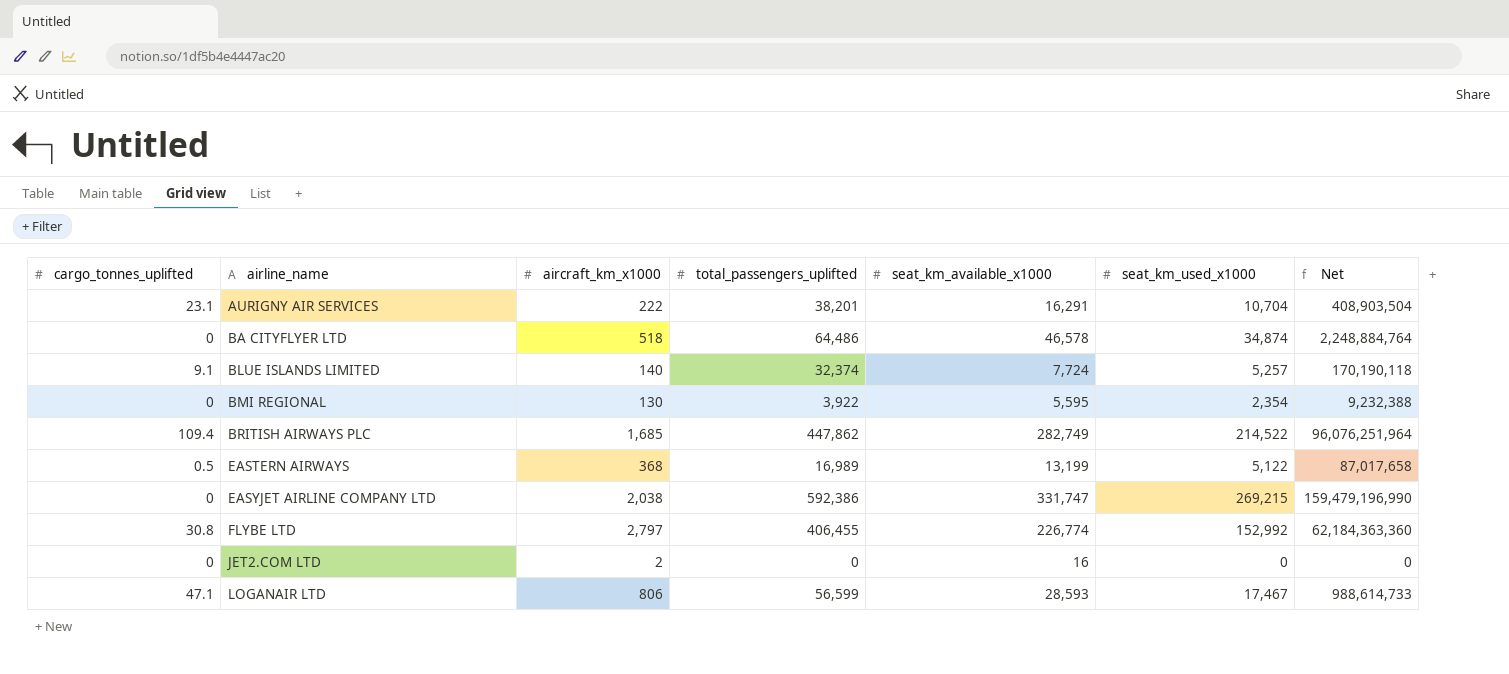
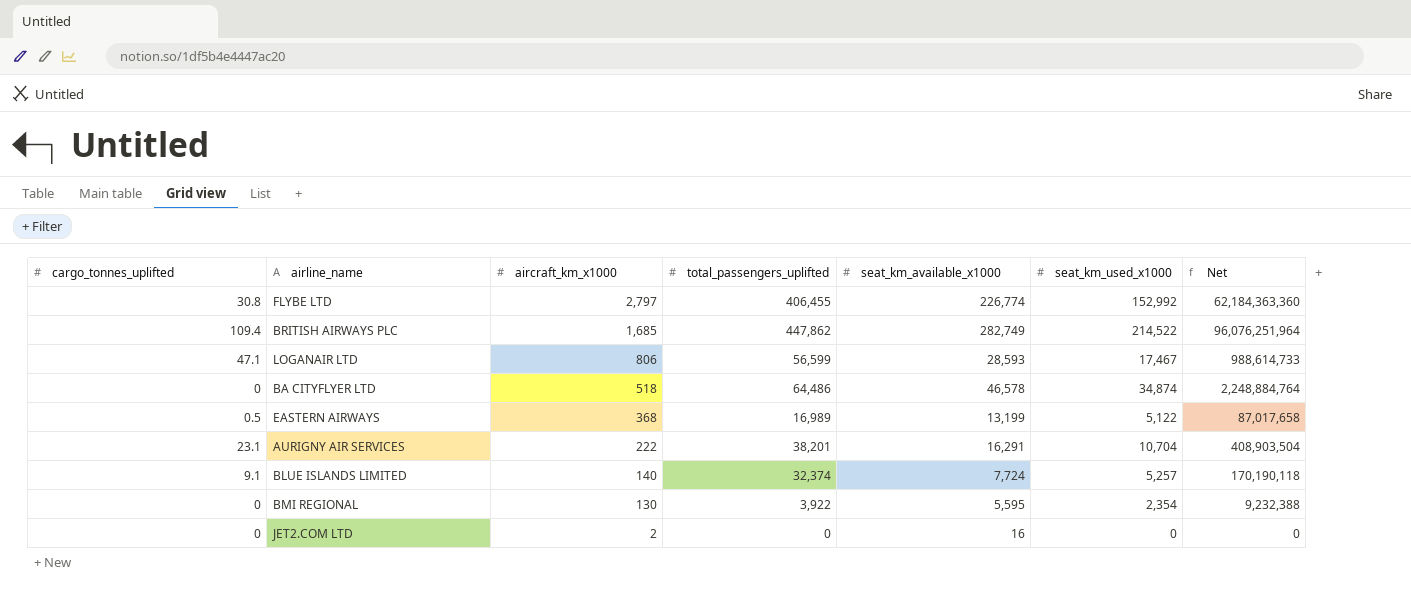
row order: airline_name ascending -> aircraft_km_x1000 descending
row EASYJET AIRLINE COMPANY LTD: 0 | 2,038 | 592,386 | 331,747 | 269,215 | 159,479,196,990 -> none

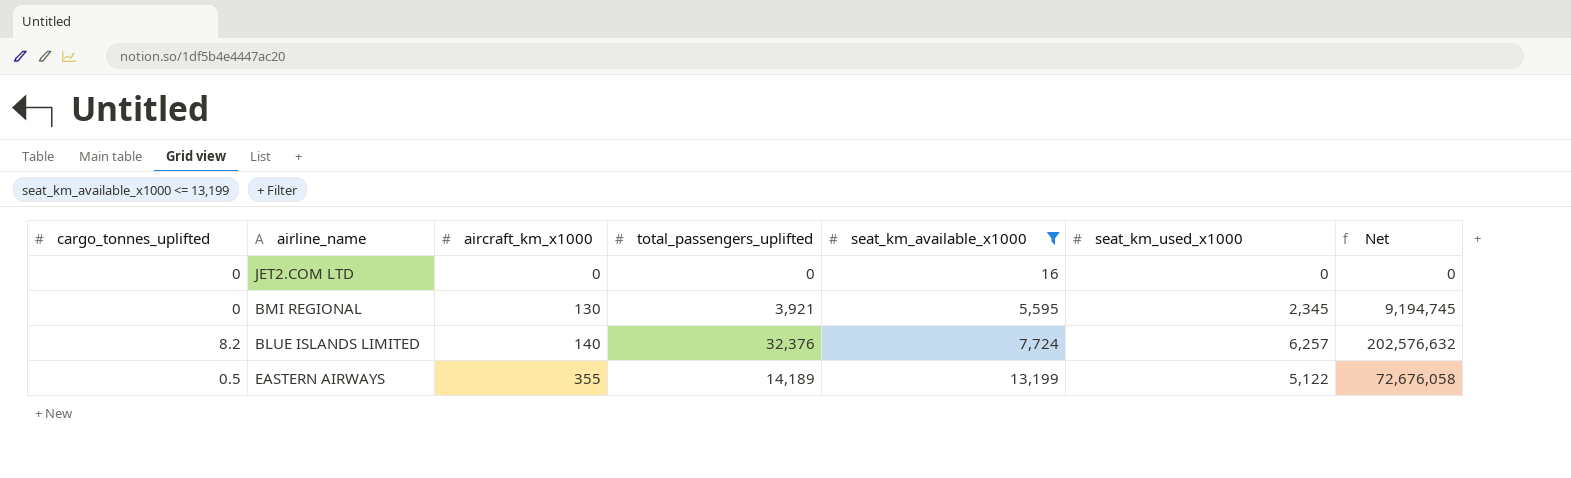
filter: none -> seat_km_available_x1000 <= 13,199
row order: aircraft_km_x1000 descending -> aircraft_km_x1000 ascending
JET2.COM LTD | aircraft_km_x1000: 2 -> 0
BMI REGIONAL | total_passengers_uplifted: 3,922 -> 3,921
BMI REGIONAL | seat_km_used_x1000: 2,354 -> 2,345
BMI REGIONAL | Net: 9,232,388 -> 9,194,745
BLUE ISLANDS LIMITED | cargo_tonnes_uplifted: 9.1 -> 8.2
BLUE ISLANDS LIMITED | total_passengers_uplifted: 32,374 -> 32,376
BLUE ISLANDS LIMITED | seat_km_used_x1000: 5,257 -> 6,257
BLUE ISLANDS LIMITED | Net: 170,190,118 -> 202,576,632
EASTERN AIRWAYS | aircraft_km_x1000: 368 -> 355
EASTERN AIRWAYS | total_passengers_uplifted: 16,989 -> 14,189
EASTERN AIRWAYS | Net: 87,017,658 -> 72,676,058

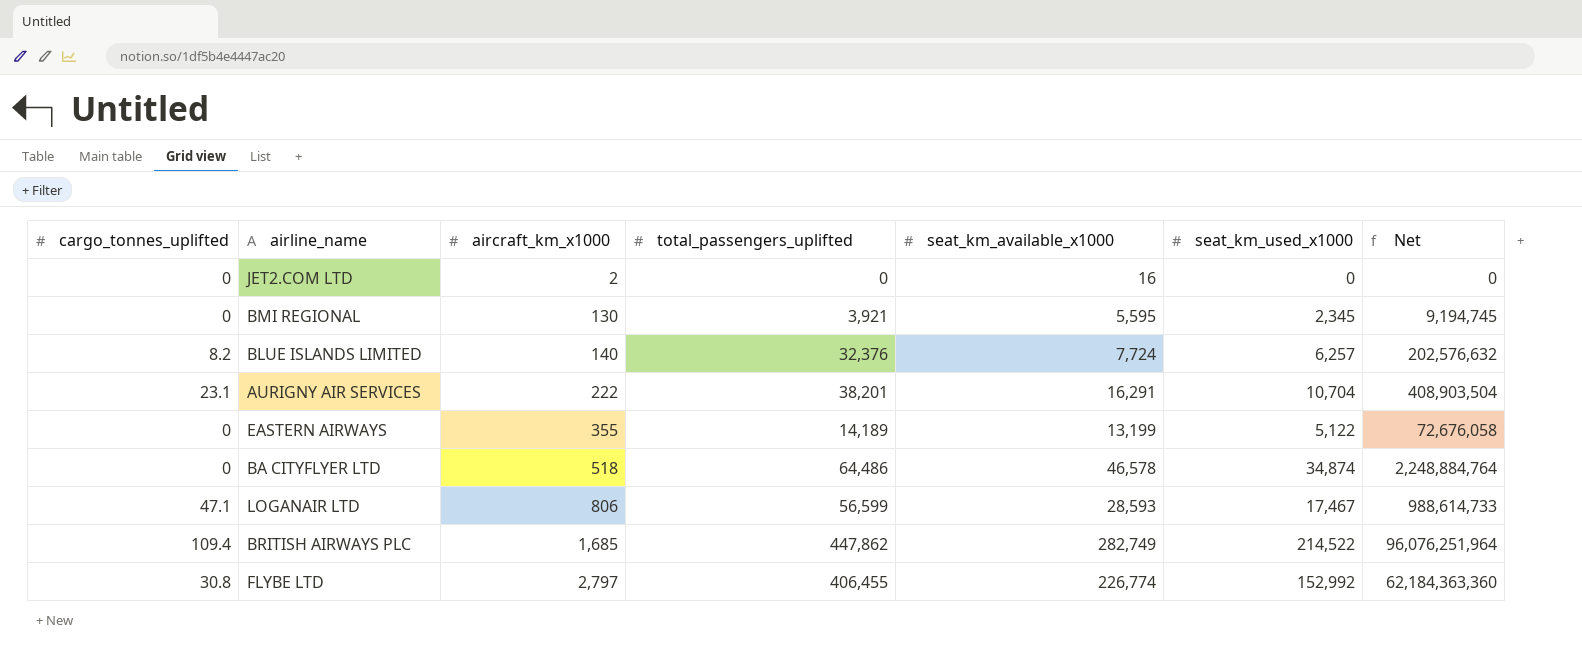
filter: seat_km_available_x1000 <= 13,199 -> none
JET2.COM LTD | aircraft_km_x1000: 0 -> 2
EASTERN AIRWAYS | cargo_tonnes_uplifted: 0.5 -> 0

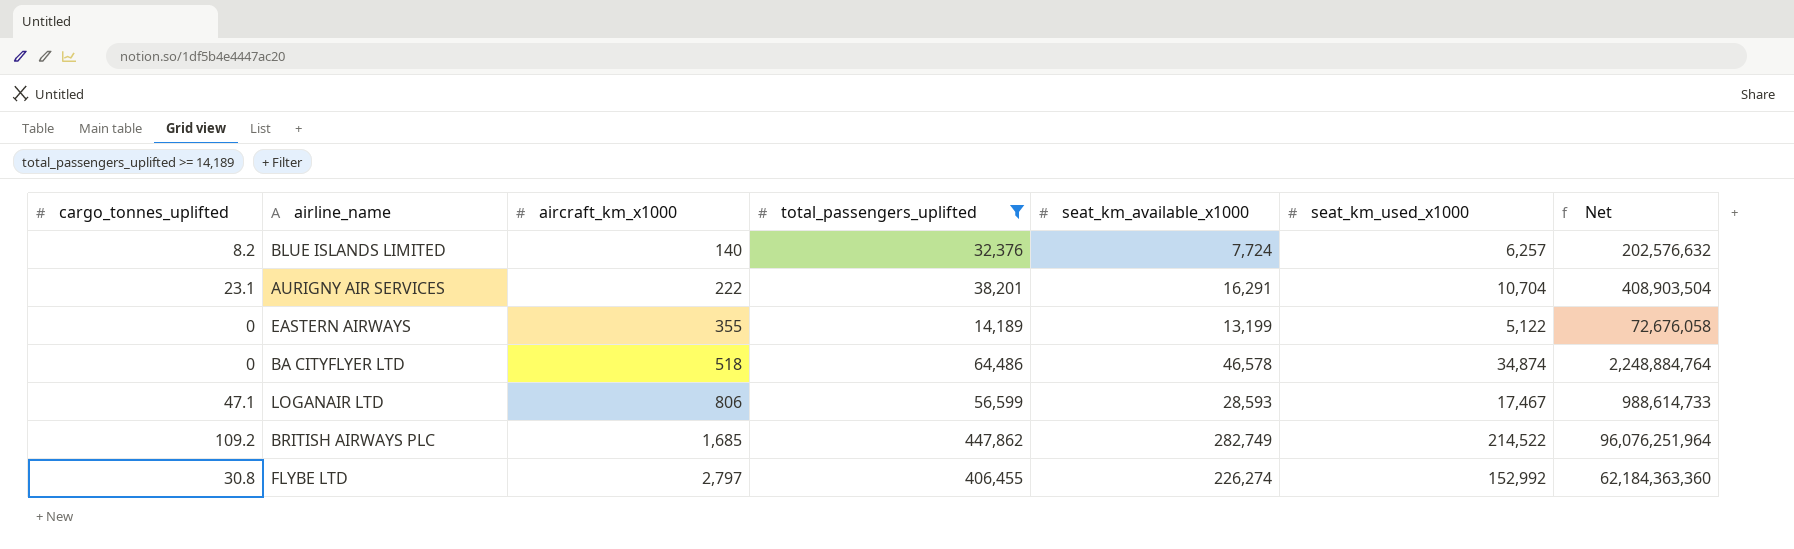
filter: none -> total_passengers_uplifted >= 14,189
BRITISH AIRWAYS PLC | cargo_tonnes_uplifted: 109.4 -> 109.2
FLYBE LTD | seat_km_available_x1000: 226,774 -> 226,274

